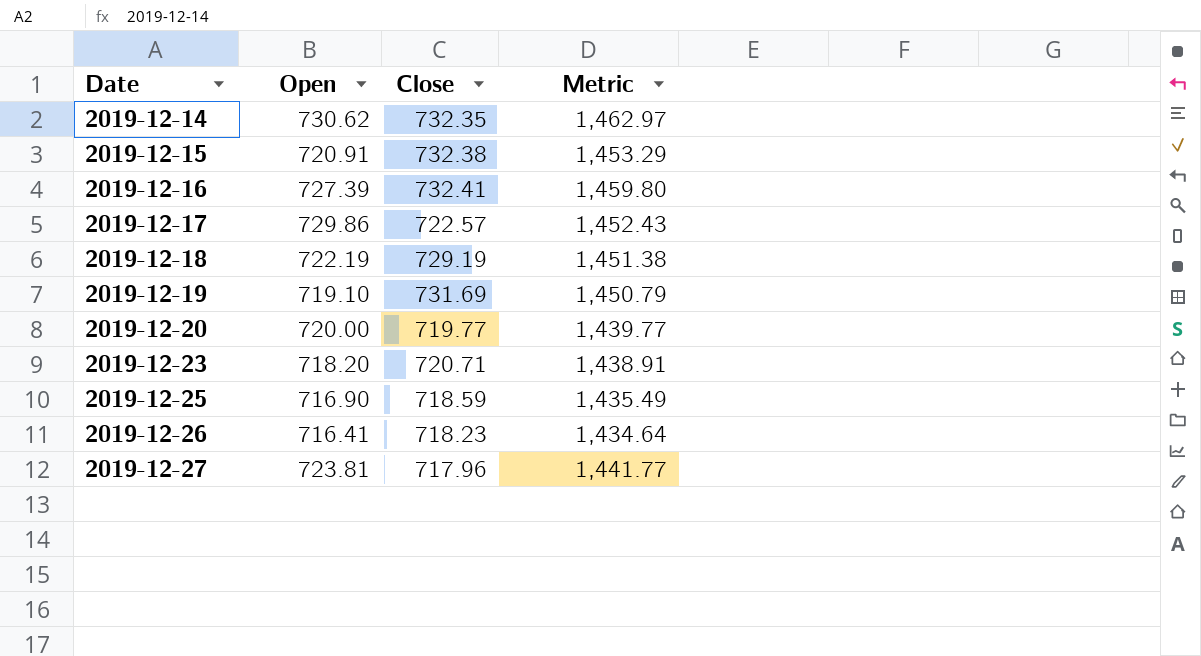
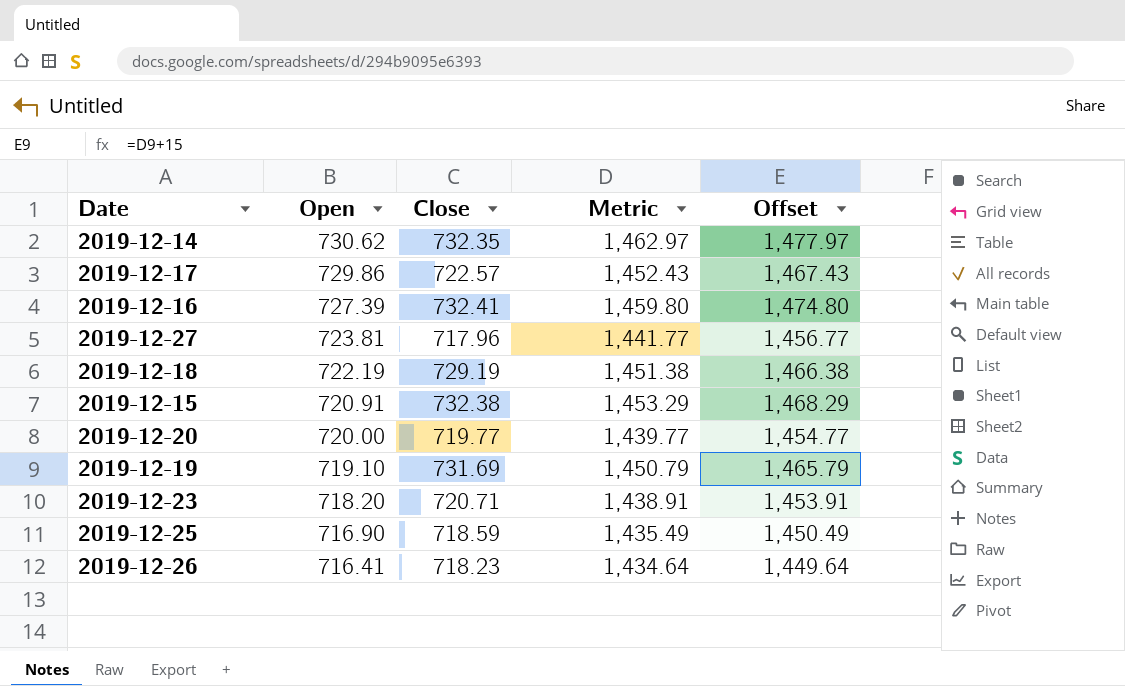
row order: Date ascending -> Open descending
column Offset | formula: none -> [Metric] + 15

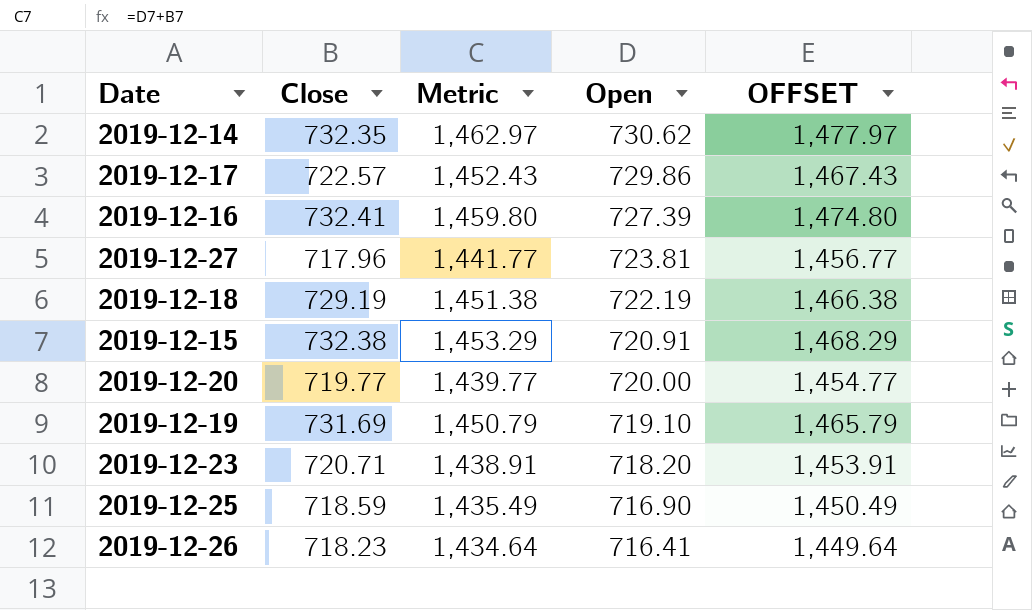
column Open | position: 2 -> 4
column name: Offset -> OFFSET

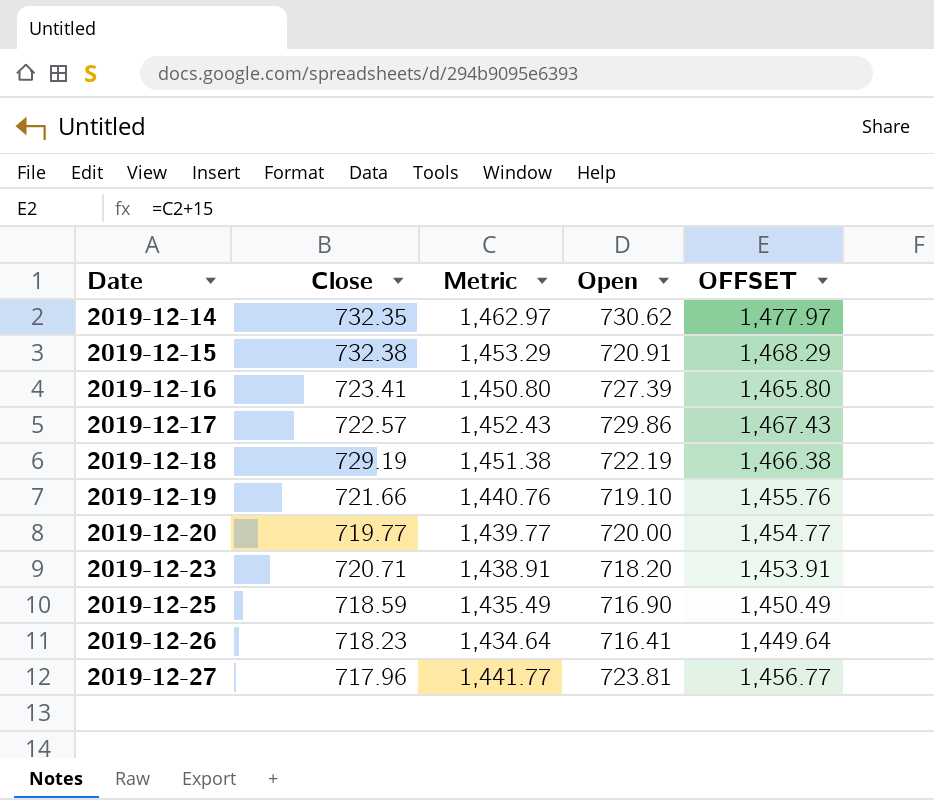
row order: Open descending -> Date ascending
2019-12-16 | Close: 732.41 -> 723.41
2019-12-16 | Metric: 1,459.80 -> 1,450.80
2019-12-16 | OFFSET: 1,474.80 -> 1,465.80
2019-12-19 | Close: 731.69 -> 721.66
2019-12-19 | Metric: 1,450.79 -> 1,440.76
2019-12-19 | OFFSET: 1,465.79 -> 1,455.76

